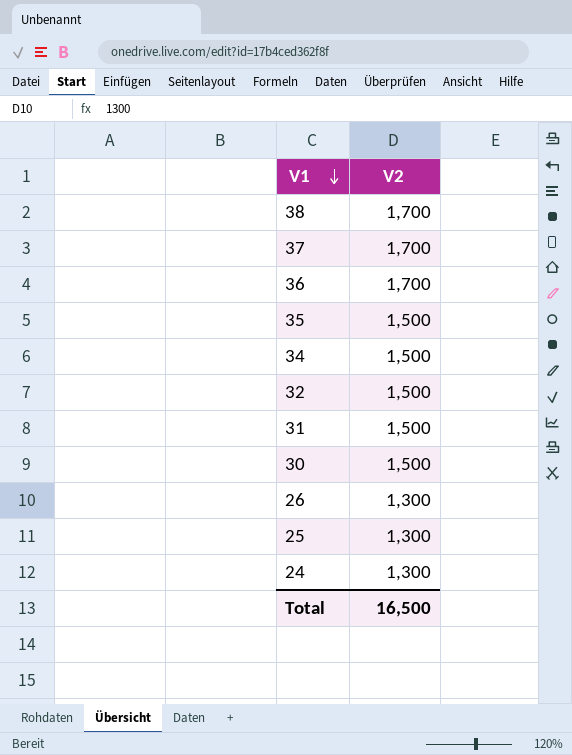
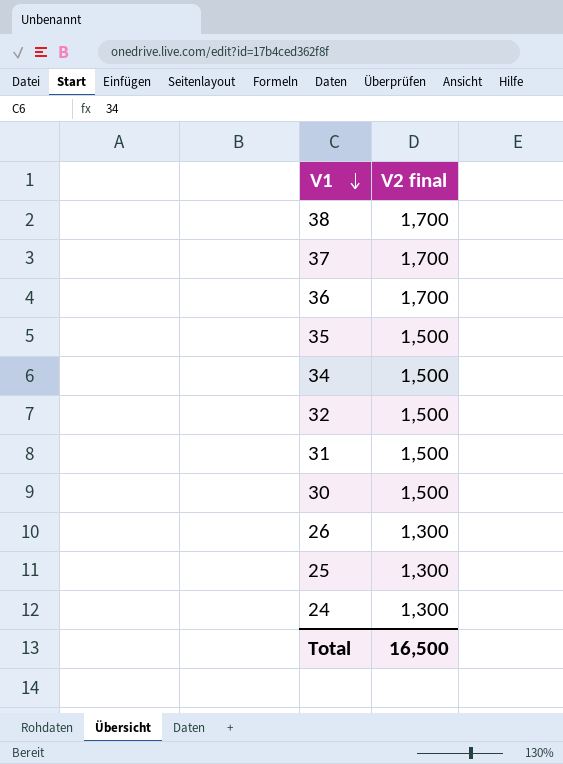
column name: V2 -> V2 final

